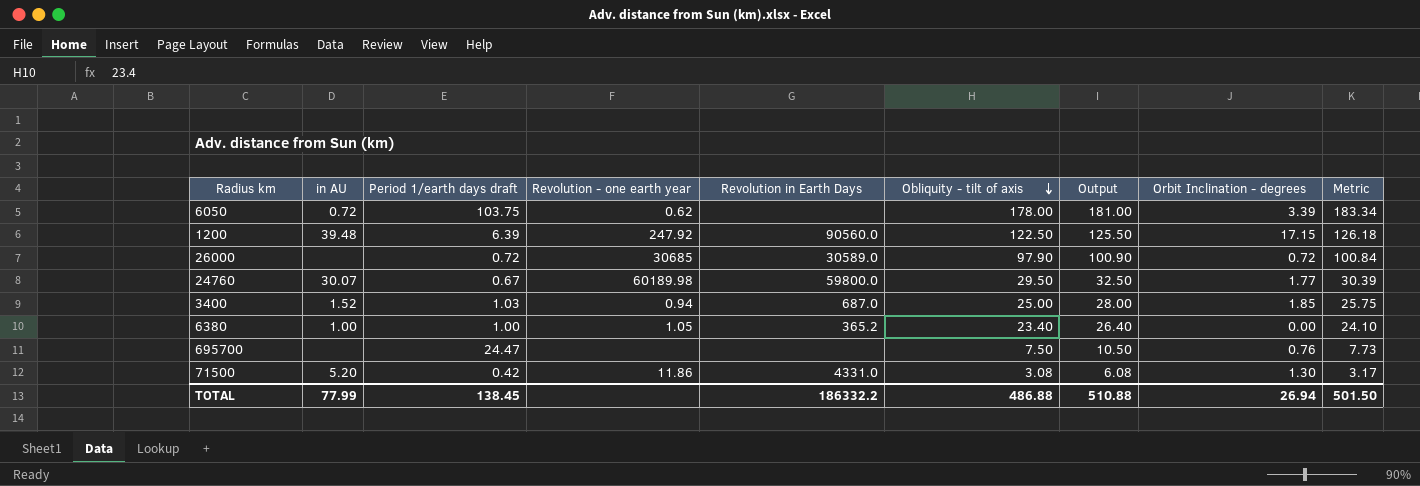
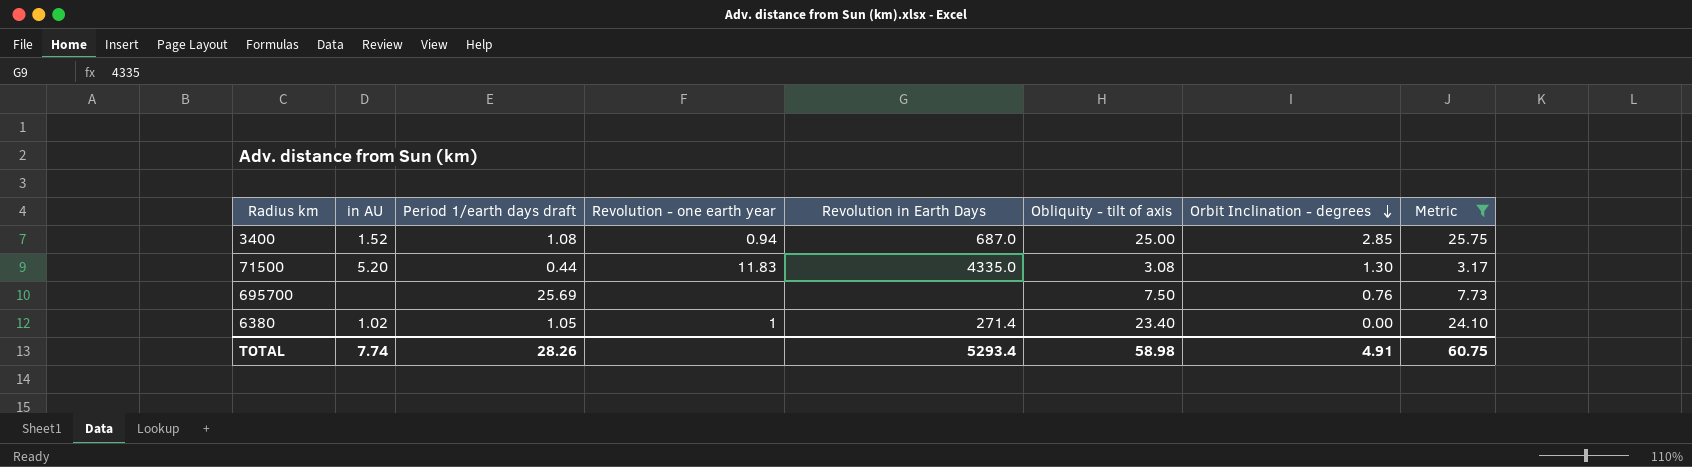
filter: none -> Metric <= 25.75
row order: Obliquity - tilt of axis descending -> Orbit Inclination - degrees descending
column Output | formula: [Obliquity - tilt of axis] + 3 -> none
3400 | Period 1/earth days draft: 1.03 -> 1.08
3400 | Orbit Inclination - degrees: 1.85 -> 2.85
71500 | Period 1/earth days draft: 0.42 -> 0.44
71500 | Revolution - one earth year: 11.86 -> 11.83
71500 | Revolution in Earth Days: 4331.0 -> 4335.0
695700 | Period 1/earth days draft: 24.47 -> 25.69
6380 | in AU: 1.00 -> 1.02
6380 | Period 1/earth days draft: 1.00 -> 1.05
6380 | Revolution - one earth year: 1.05 -> 1
6380 | Revolution in Earth Days: 365.2 -> 271.4
TOTAL | in AU: 77.99 -> 7.74
TOTAL | Period 1/earth days draft: 138.45 -> 28.26
TOTAL | Revolution in Earth Days: 186332.2 -> 5293.4
TOTAL | Obliquity - tilt of axis: 486.88 -> 58.98
TOTAL | Orbit Inclination - degrees: 26.94 -> 4.91
TOTAL | Metric: 501.50 -> 60.75

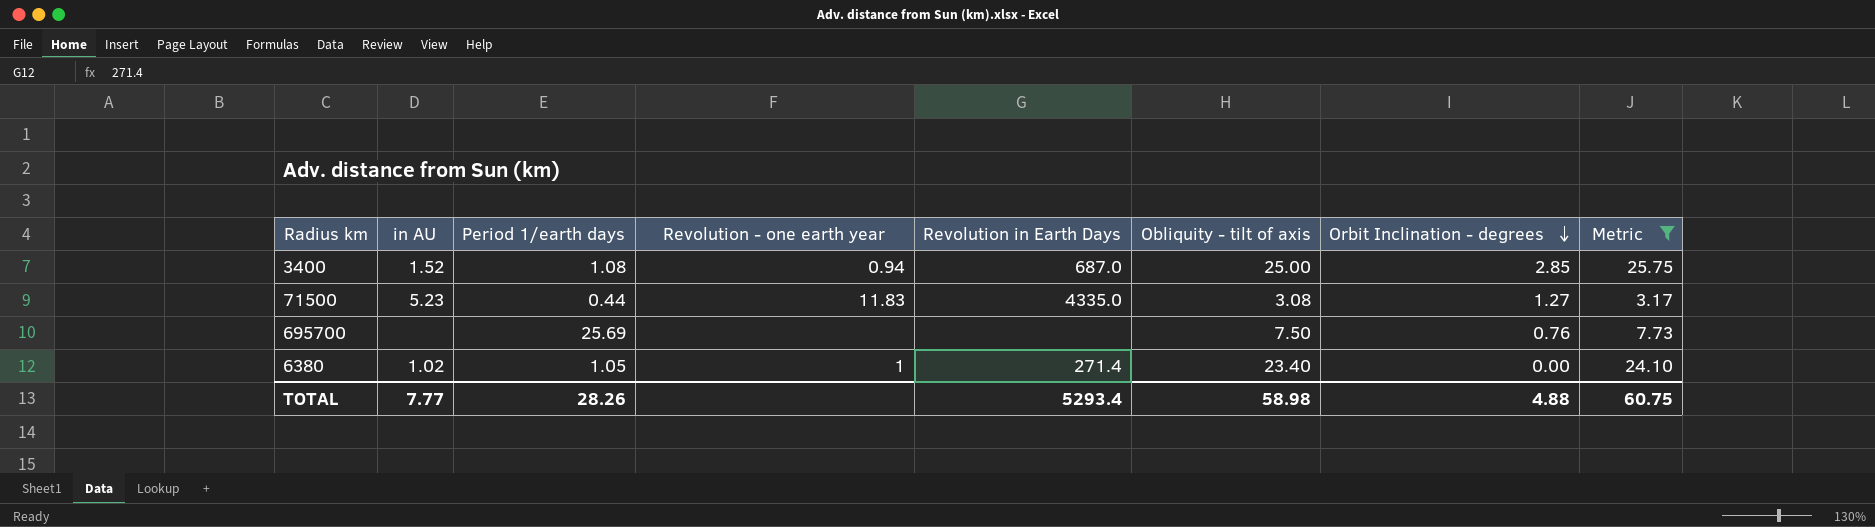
column name: Period 1/earth days draft -> Period 1/earth days
71500 | in AU: 5.20 -> 5.23
71500 | Orbit Inclination - degrees: 1.30 -> 1.27
TOTAL | in AU: 7.74 -> 7.77
TOTAL | Orbit Inclination - degrees: 4.91 -> 4.88

